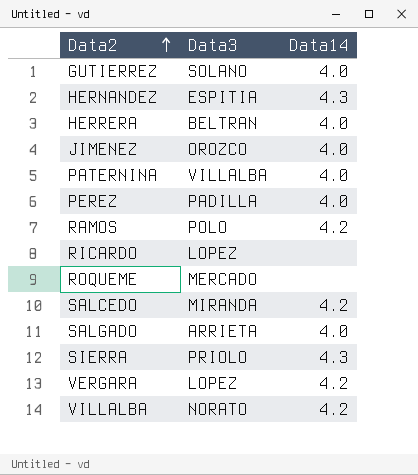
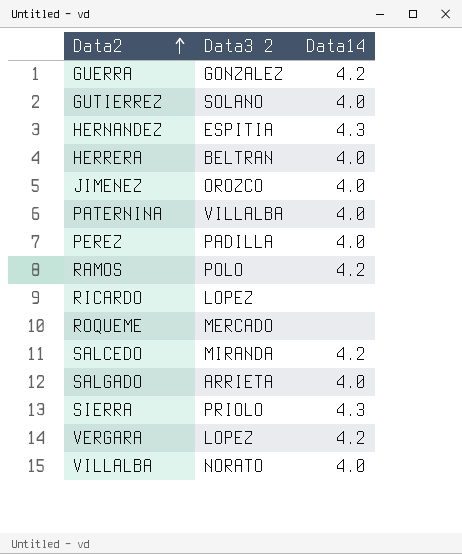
column name: Data3 -> Data3 2
row GUERRA: none -> GONZALEZ | 4.2
VILLALBA | Data14: 4.2 -> 4.0

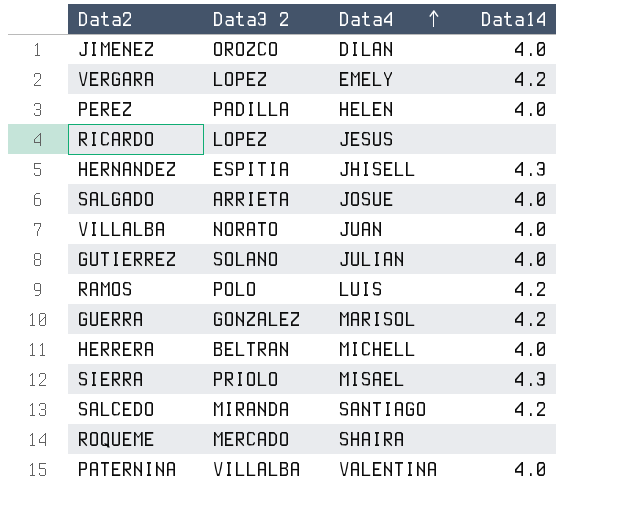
row order: Data2 ascending -> Data4 ascending
column Data4 | position: none -> 3

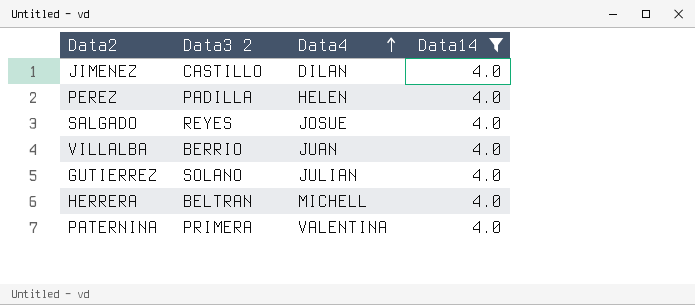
filter: none -> Data14 = 4.0
JIMENEZ | Data3 2: OROZCO -> CASTILLO
SALGADO | Data3 2: ARRIETA -> REYES
VILLALBA | Data3 2: NORATO -> BERRIO
PATERNINA | Data3 2: VILLALBA -> PRIMERA

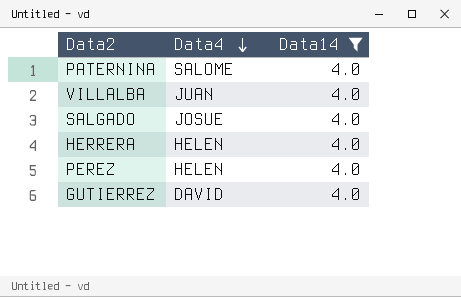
row order: Data4 ascending -> Data4 descending
column Data3 2 | position: 2 -> none
row JIMENEZ: CASTILLO | DILAN | 4.0 -> none
PATERNINA | Data4: VALENTINA -> SALOME
HERRERA | Data4: MICHELL -> HELEN
GUTIERREZ | Data4: JULIAN -> DAVID

